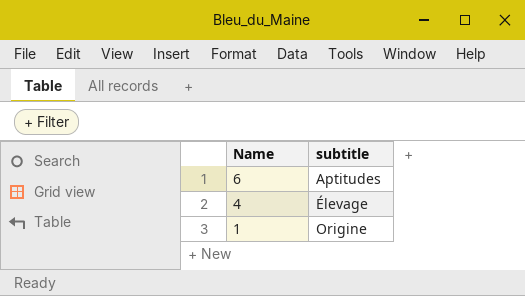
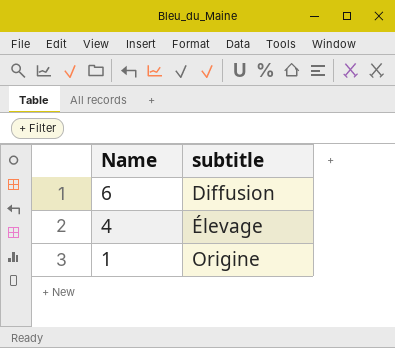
6 | subtitle: Aptitudes -> Diffusion

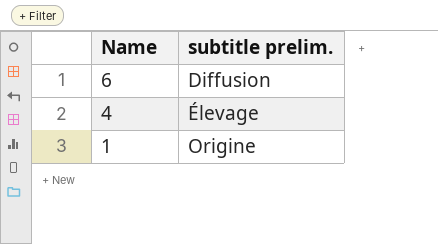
column name: subtitle -> subtitle prelim.

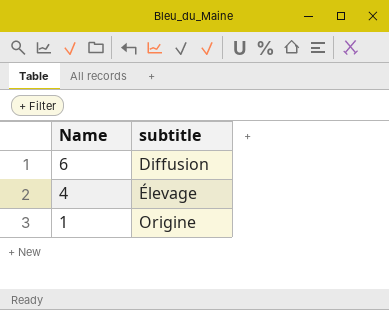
column name: subtitle prelim. -> subtitle

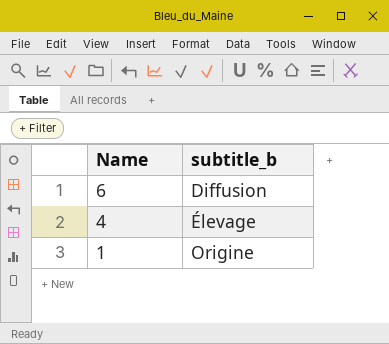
column name: subtitle -> subtitle_b

